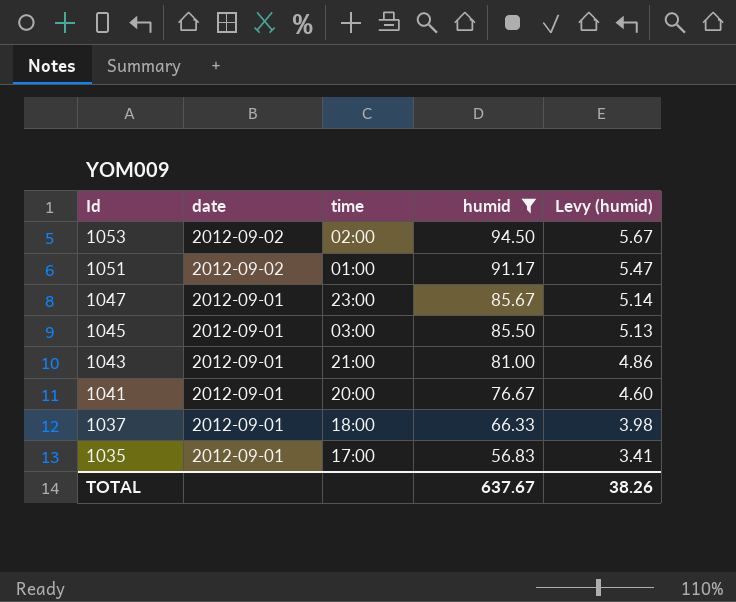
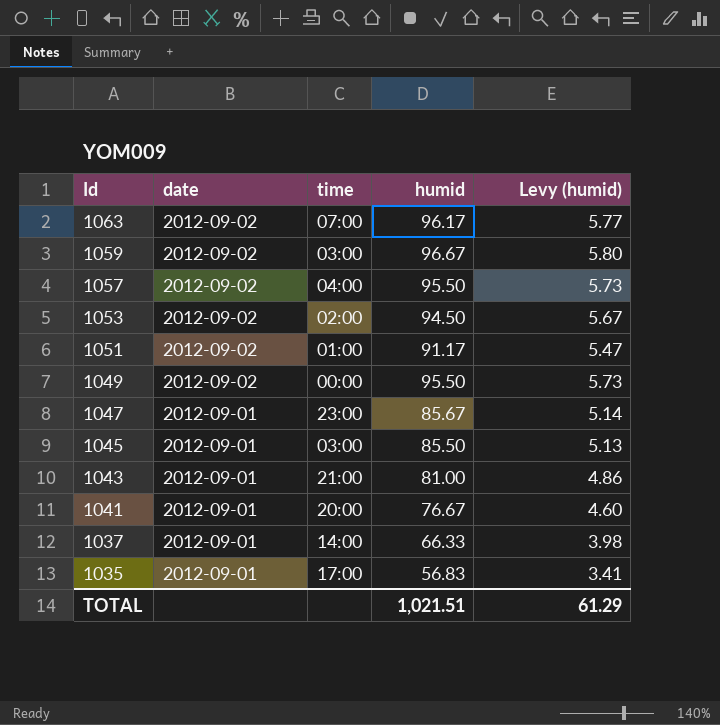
filter: humid <= 94.50 -> none
1037 | time: 18:00 -> 14:00
TOTAL | humid: 637.67 -> 1,021.51
TOTAL | Levy (humid): 38.26 -> 61.29

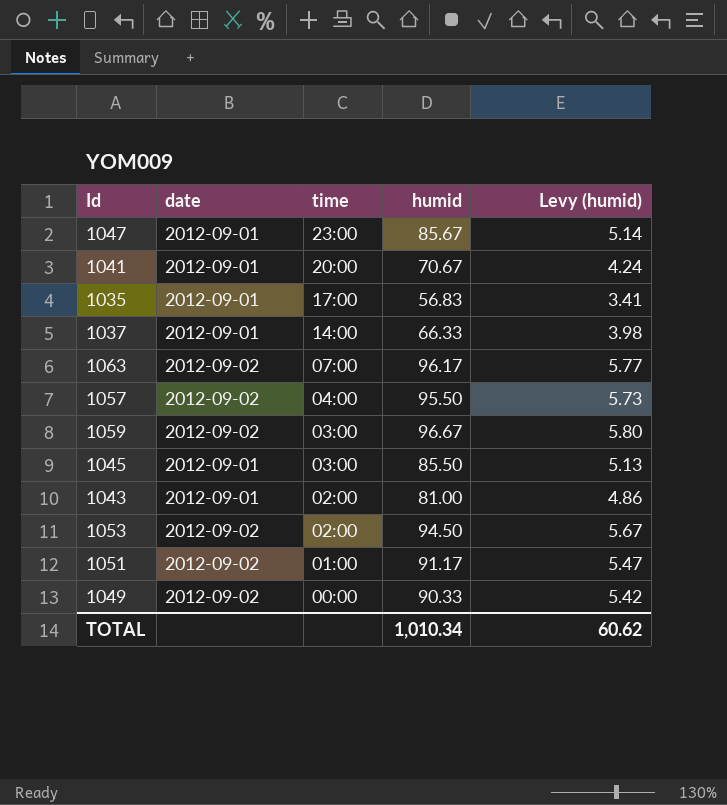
row order: Id descending -> time descending
1041 | humid: 76.67 -> 70.67
1041 | Levy (humid): 4.60 -> 4.24
1043 | time: 21:00 -> 02:00
1049 | humid: 95.50 -> 90.33
1049 | Levy (humid): 5.73 -> 5.42
TOTAL | humid: 1,021.51 -> 1,010.34
TOTAL | Levy (humid): 61.29 -> 60.62

